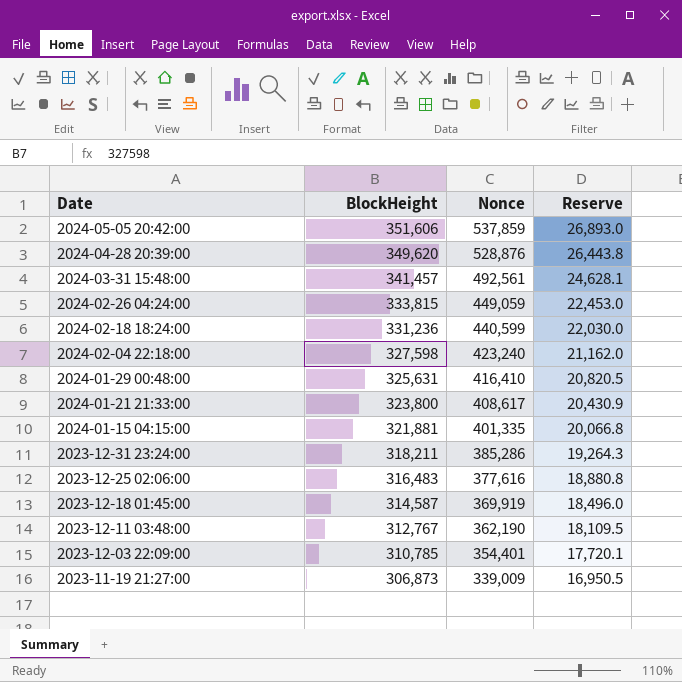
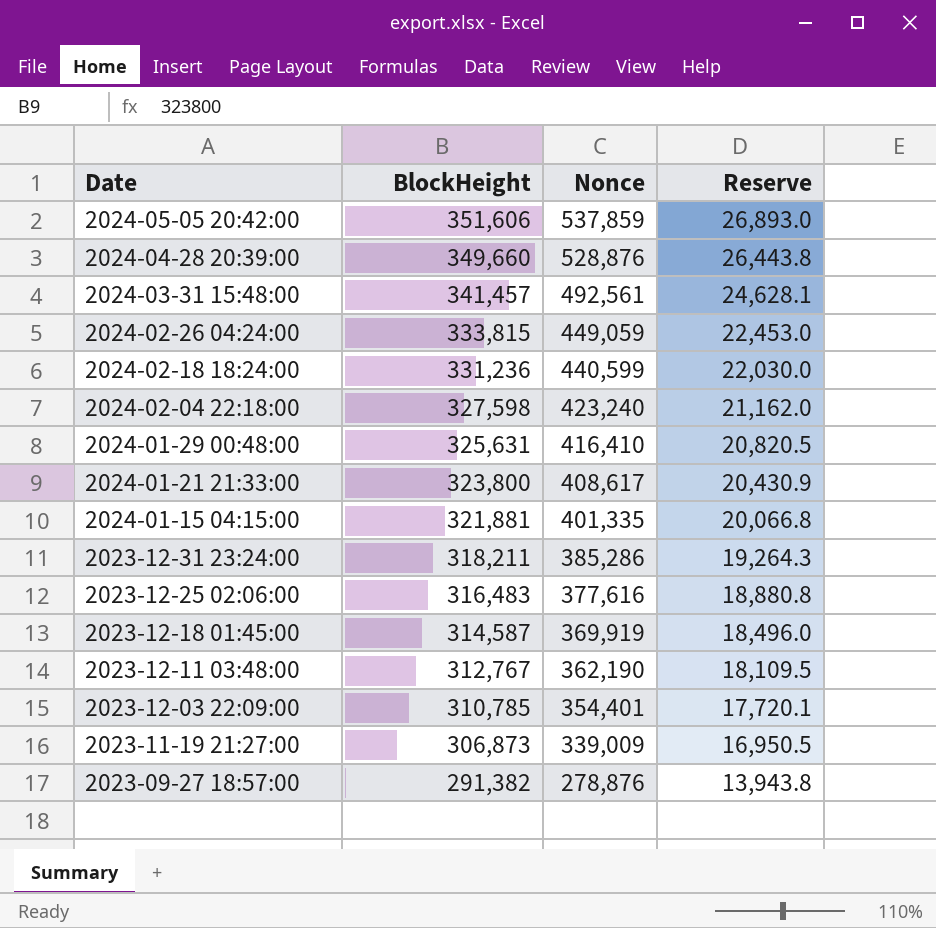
2024-04-28 20:39:00 | BlockHeight: 349,620 -> 349,660
row 2023-09-27 18:57:00: none -> 291,382 | 278,876 | 13,943.8

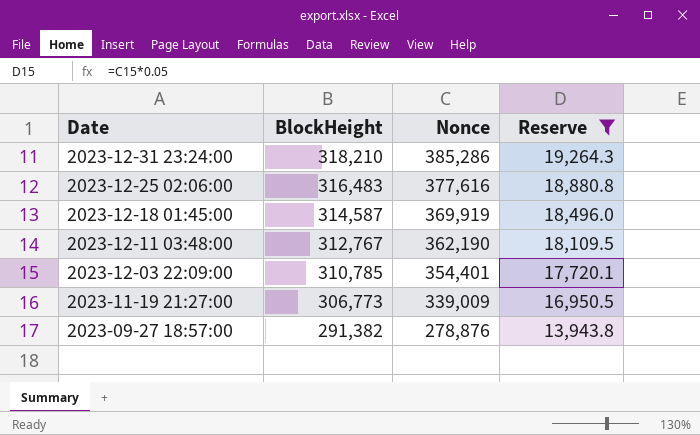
filter: none -> Reserve <= 19,264.3
2023-12-31 23:24:00 | BlockHeight: 318,211 -> 318,210
2023-11-19 21:27:00 | BlockHeight: 306,873 -> 306,773

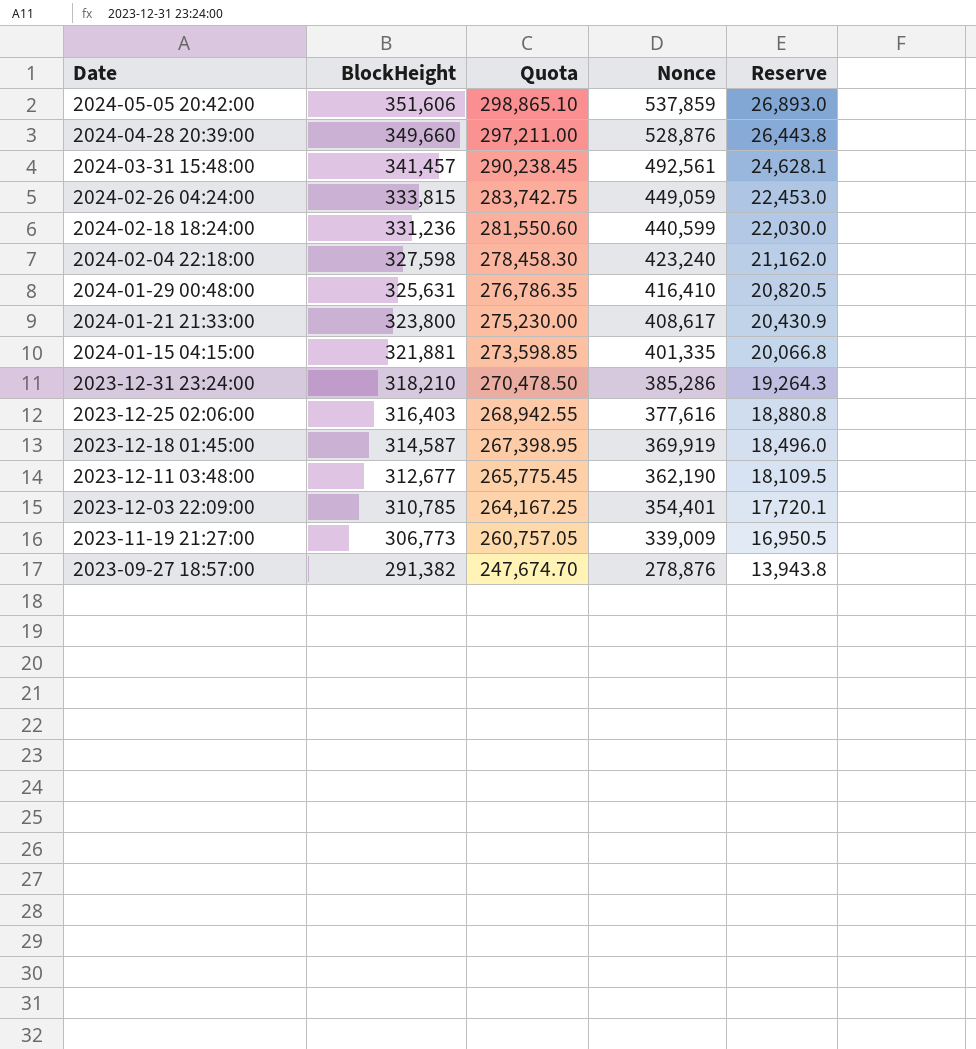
filter: Reserve <= 19,264.3 -> none
column Quota | formula: none -> [BlockHeight] * 0.85
2023-12-25 02:06:00 | BlockHeight: 316,483 -> 316,403
2023-12-11 03:48:00 | BlockHeight: 312,767 -> 312,677

